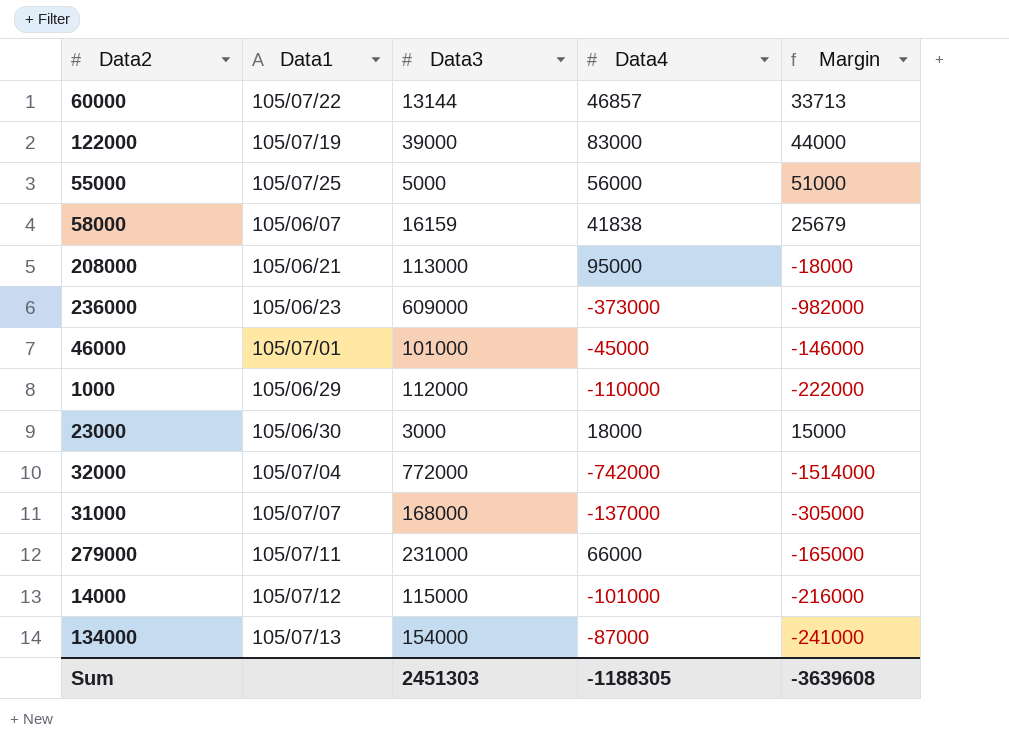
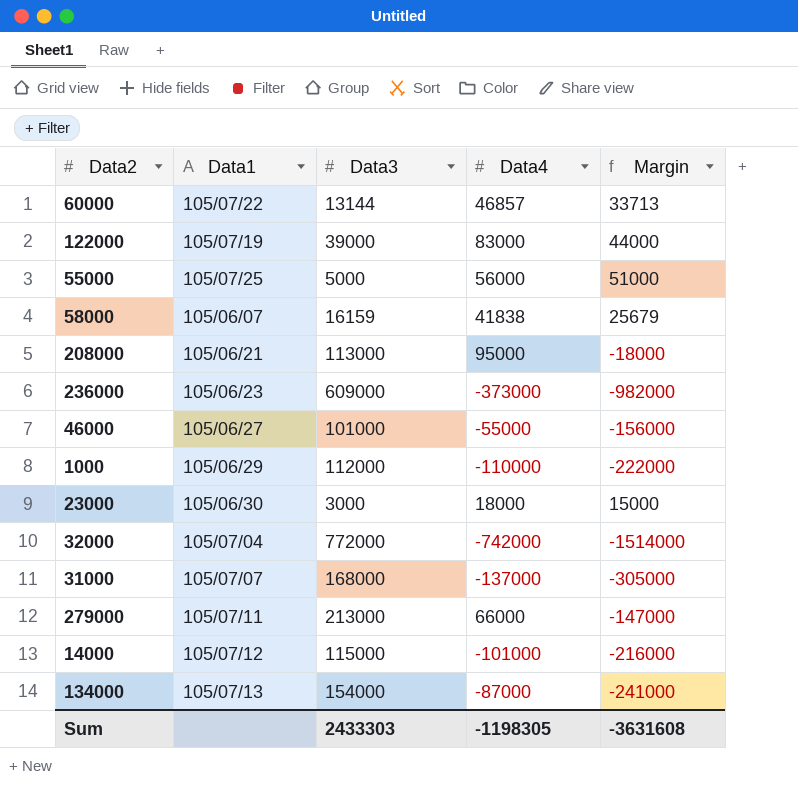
46000 | Data1: 105/07/01 -> 105/06/27
46000 | Data4: -45000 -> -55000
46000 | Margin: -146000 -> -156000
279000 | Data3: 231000 -> 213000
279000 | Margin: -165000 -> -147000
Sum | Data3: 2451303 -> 2433303
Sum | Data4: -1188305 -> -1198305
Sum | Margin: -3639608 -> -3631608

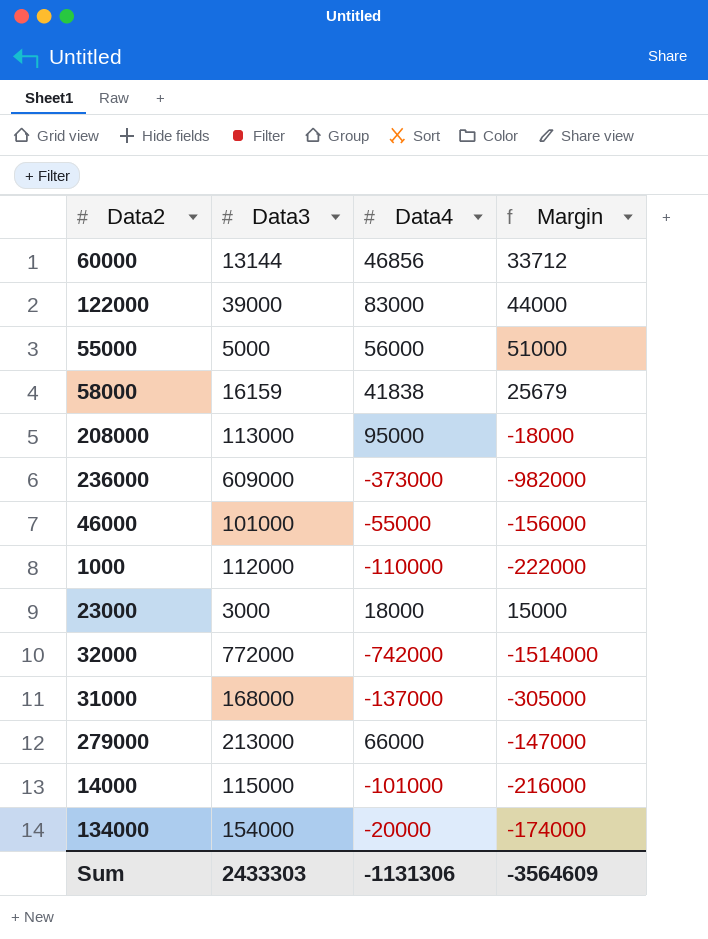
column Data1 | position: 2 -> none
60000 | Data4: 46857 -> 46856
60000 | Margin: 33713 -> 33712
134000 | Data4: -87000 -> -20000
134000 | Margin: -241000 -> -174000
Sum | Data4: -1198305 -> -1131306
Sum | Margin: -3631608 -> -3564609

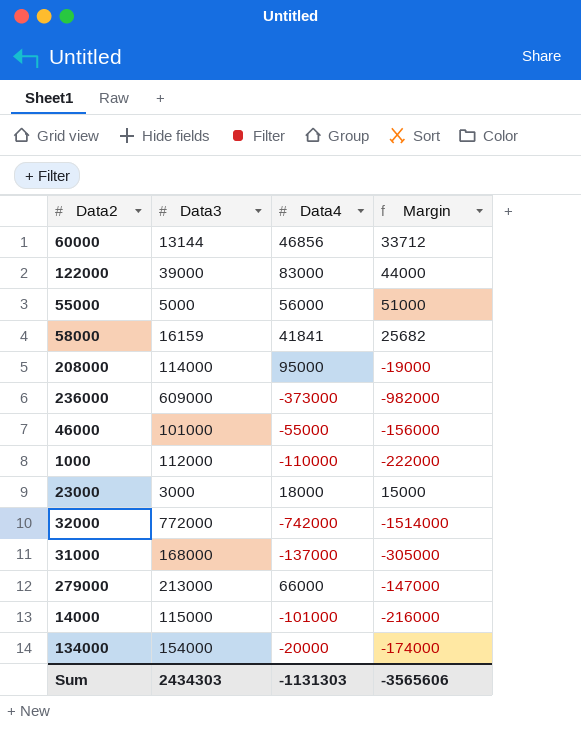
58000 | Data4: 41838 -> 41841
58000 | Margin: 25679 -> 25682
208000 | Data3: 113000 -> 114000
208000 | Margin: -18000 -> -19000
Sum | Data3: 2433303 -> 2434303
Sum | Data4: -1131306 -> -1131303
Sum | Margin: -3564609 -> -3565606

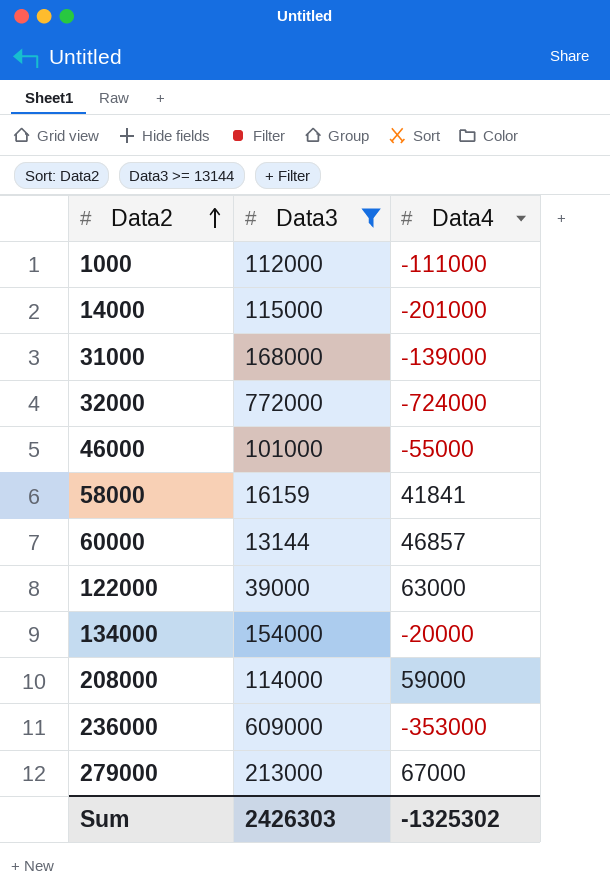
filter: none -> Data3 >= 13144
row order: none -> Data2 ascending
column Margin | formula: [Data4] - [Data3] -> none
1000 | Data4: -110000 -> -111000
14000 | Data4: -101000 -> -201000
31000 | Data4: -137000 -> -139000
32000 | Data4: -742000 -> -724000
60000 | Data4: 46856 -> 46857
122000 | Data4: 83000 -> 63000
208000 | Data4: 95000 -> 59000
236000 | Data4: -373000 -> -353000
279000 | Data4: 66000 -> 67000
Sum | Data3: 2434303 -> 2426303
Sum | Data4: -1131303 -> -1325302

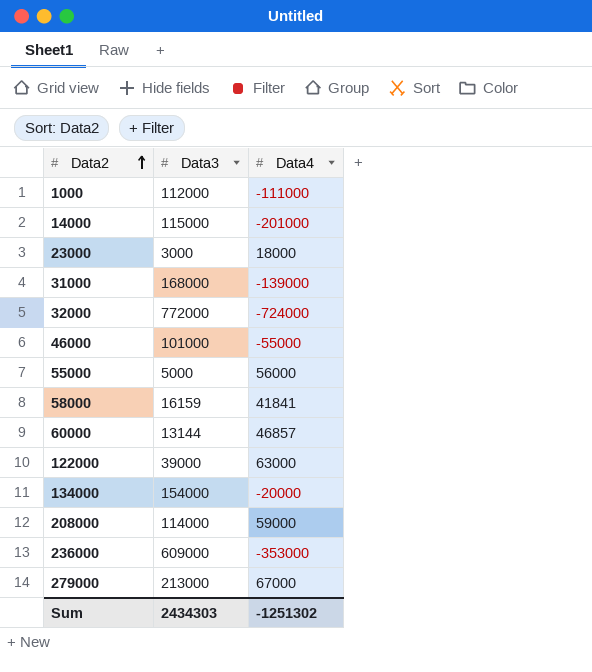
filter: Data3 >= 13144 -> none
Sum | Data3: 2426303 -> 2434303
Sum | Data4: -1325302 -> -1251302

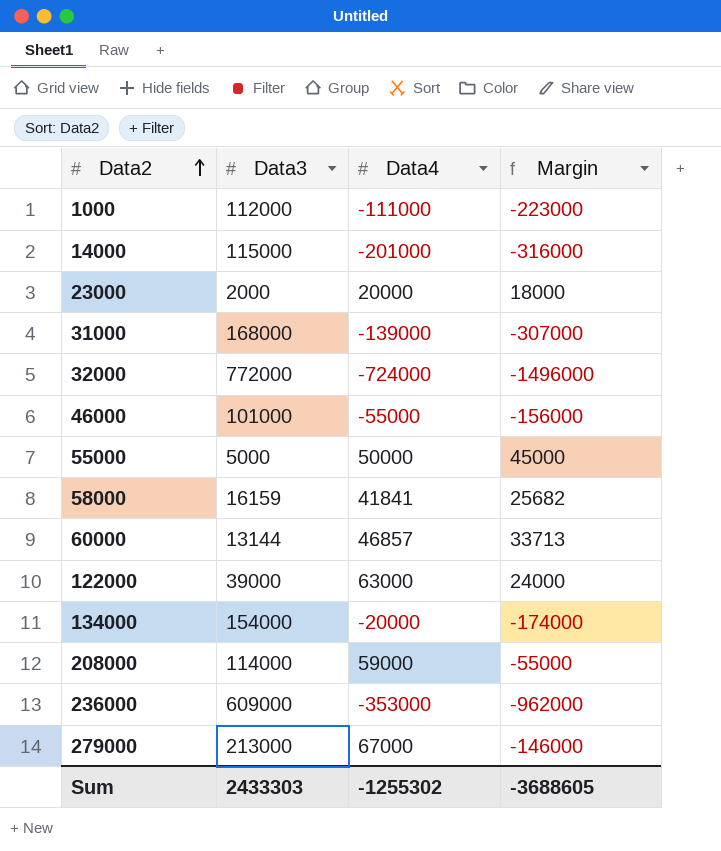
column Margin | formula: none -> [Data4] - [Data3]
23000 | Data3: 3000 -> 2000
23000 | Data4: 18000 -> 20000
55000 | Data4: 56000 -> 50000
Sum | Data3: 2434303 -> 2433303
Sum | Data4: -1251302 -> -1255302

